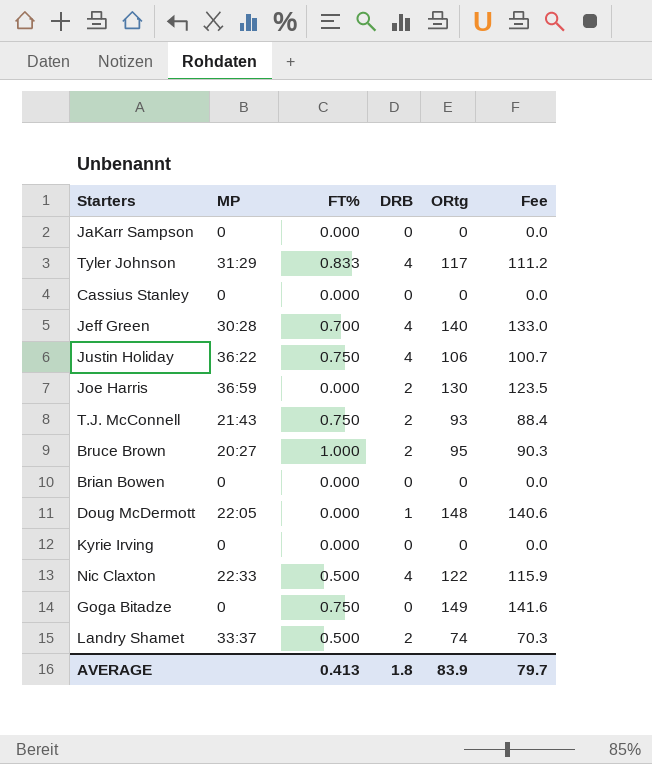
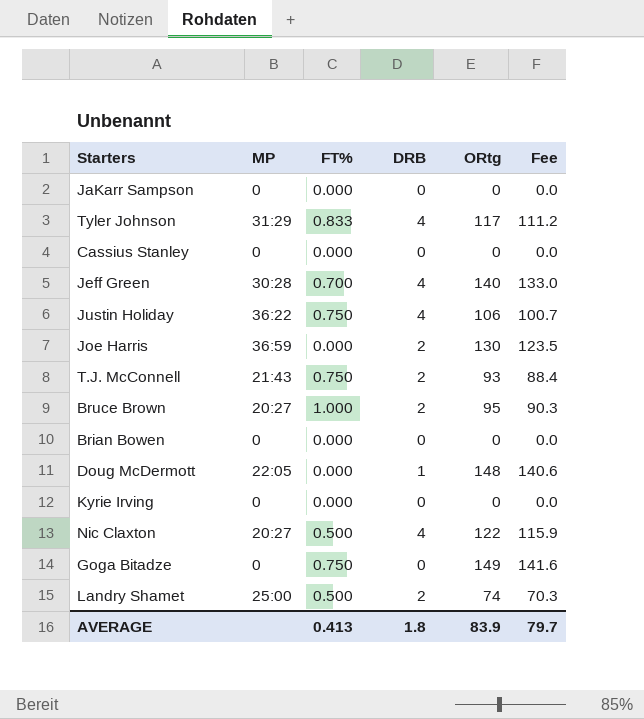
Nic Claxton | MP: 22:33 -> 20:27
Landry Shamet | MP: 33:37 -> 25:00

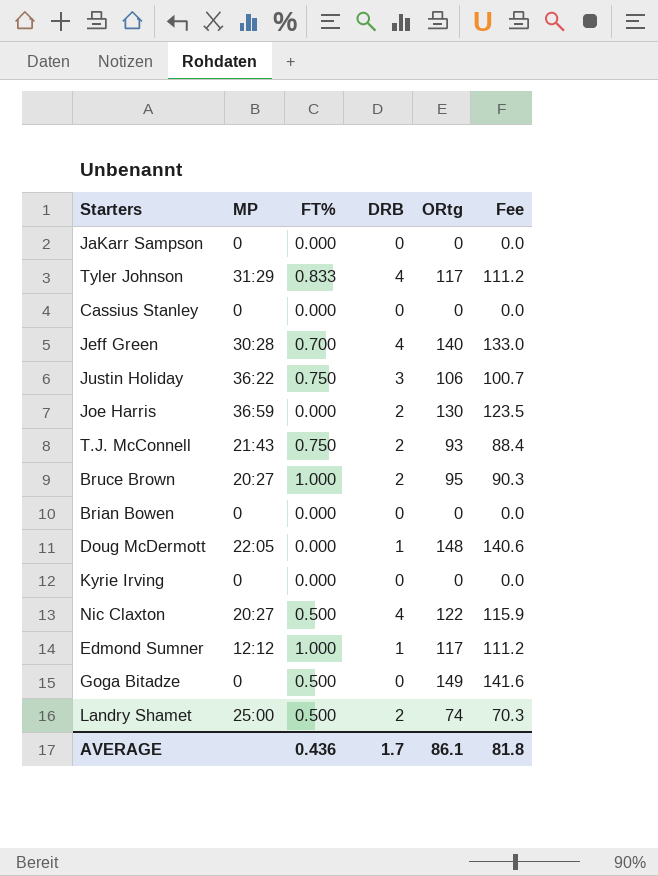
Justin Holiday | DRB: 4 -> 3
row Edmond Sumner: none -> 12:12 | 1.000 | 1 | 117 | 111.2
Goga Bitadze | FT%: 0.750 -> 0.500
AVERAGE | FT%: 0.413 -> 0.436
AVERAGE | DRB: 1.8 -> 1.7
AVERAGE | ORtg: 83.9 -> 86.1
AVERAGE | Fee: 79.7 -> 81.8

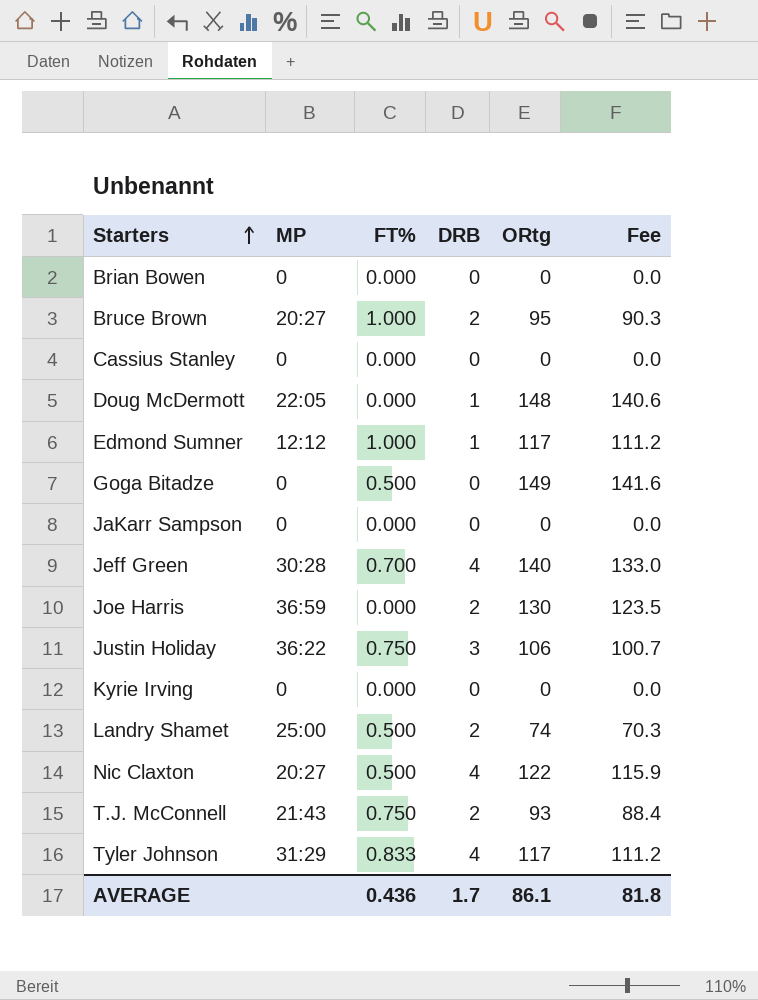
row order: none -> Starters ascending

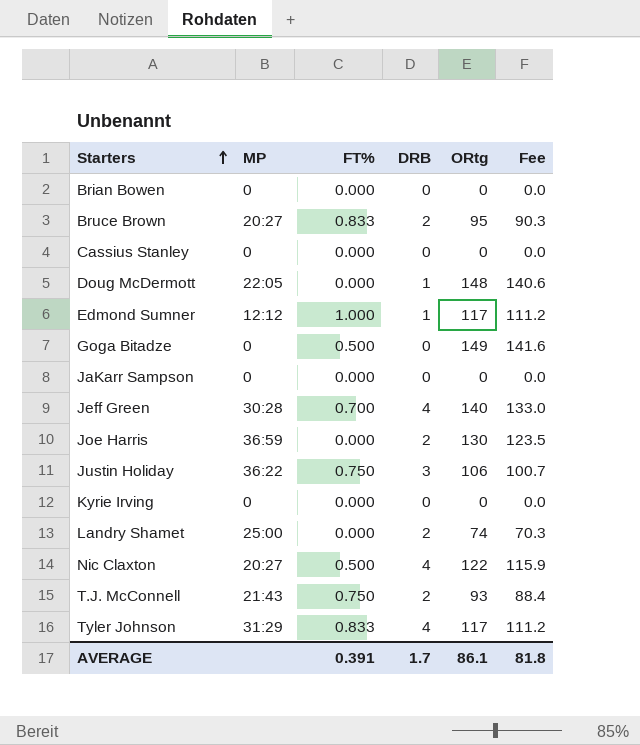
Bruce Brown | FT%: 1.000 -> 0.833
Landry Shamet | FT%: 0.500 -> 0.000
AVERAGE | FT%: 0.436 -> 0.391

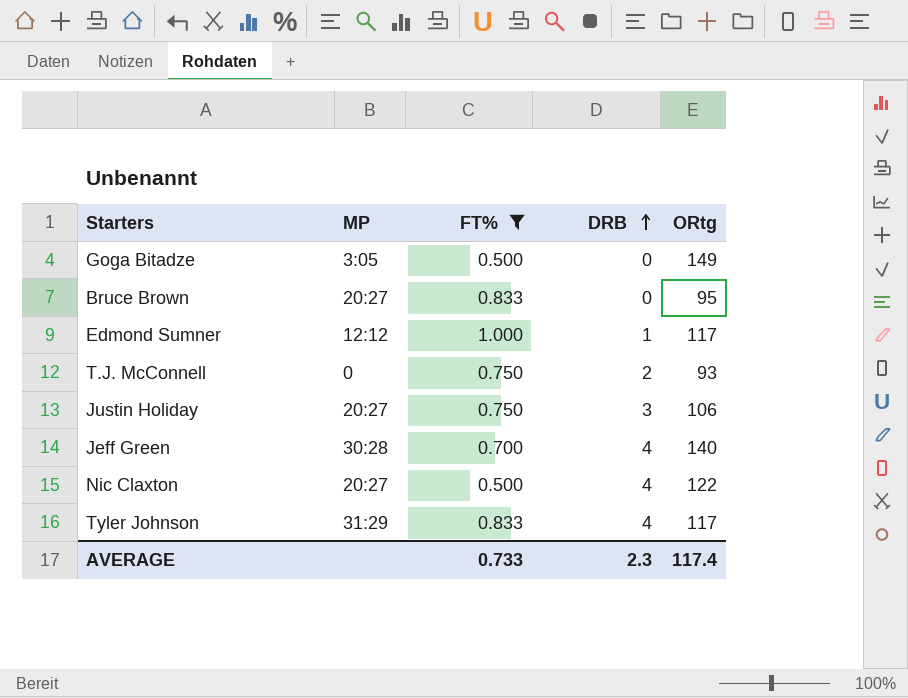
filter: none -> FT% != 0.000
row order: Starters ascending -> DRB ascending
column Fee | formula: [ORtg] * 0.95 -> none
Goga Bitadze | MP: 0 -> 3:05
Bruce Brown | DRB: 2 -> 0
T.J. McConnell | MP: 21:43 -> 0
Justin Holiday | MP: 36:22 -> 20:27
AVERAGE | FT%: 0.391 -> 0.733
AVERAGE | DRB: 1.7 -> 2.3
AVERAGE | ORtg: 86.1 -> 117.4

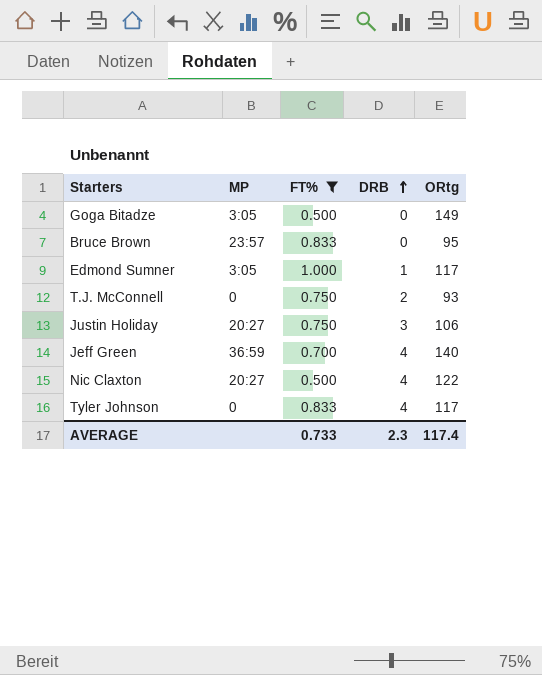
Bruce Brown | MP: 20:27 -> 23:57
Edmond Sumner | MP: 12:12 -> 3:05
Jeff Green | MP: 30:28 -> 36:59
Tyler Johnson | MP: 31:29 -> 0

